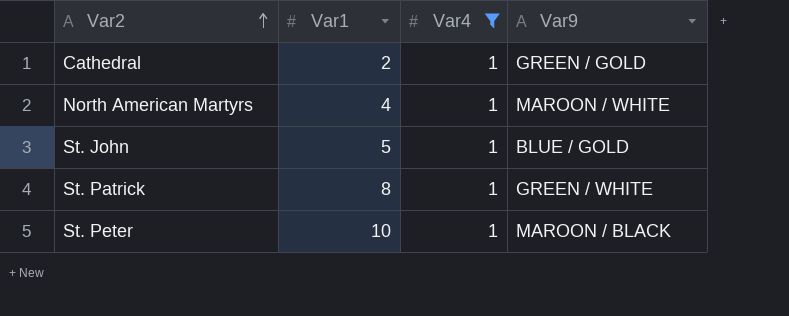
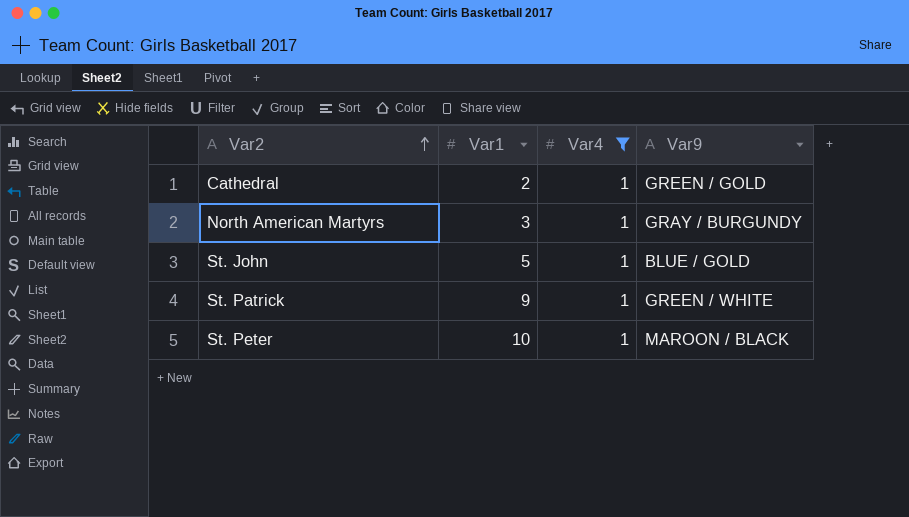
North American Martyrs | Var1: 4 -> 3
North American Martyrs | Var9: MAROON / WHITE -> GRAY / BURGUNDY
St. Patrick | Var1: 8 -> 9

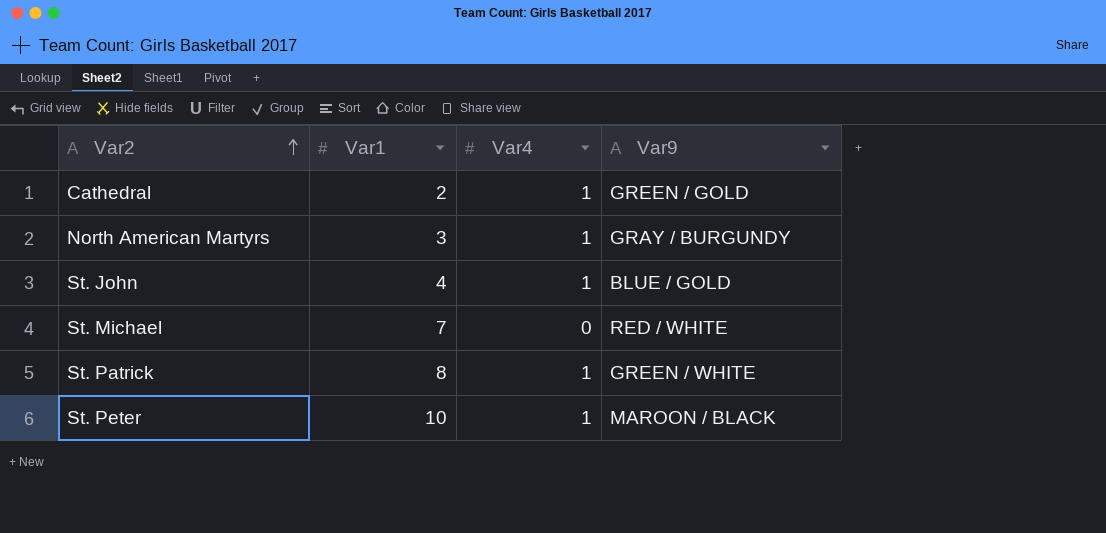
filter: Var4 = 1 -> none
St. John | Var1: 5 -> 4
St. Patrick | Var1: 9 -> 8

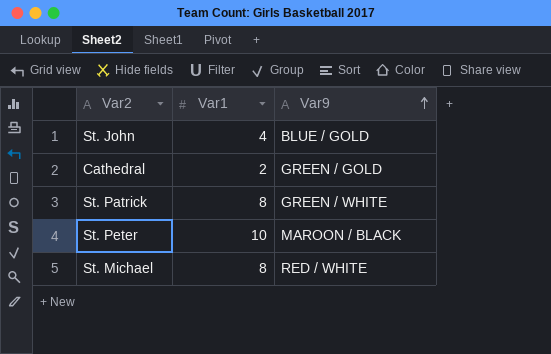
row order: Var2 ascending -> Var9 ascending
column Var4 | position: 3 -> none
row North American Martyrs: 3 | 1 | GRAY / BURGUNDY -> none
St. Michael | Var1: 7 -> 8

